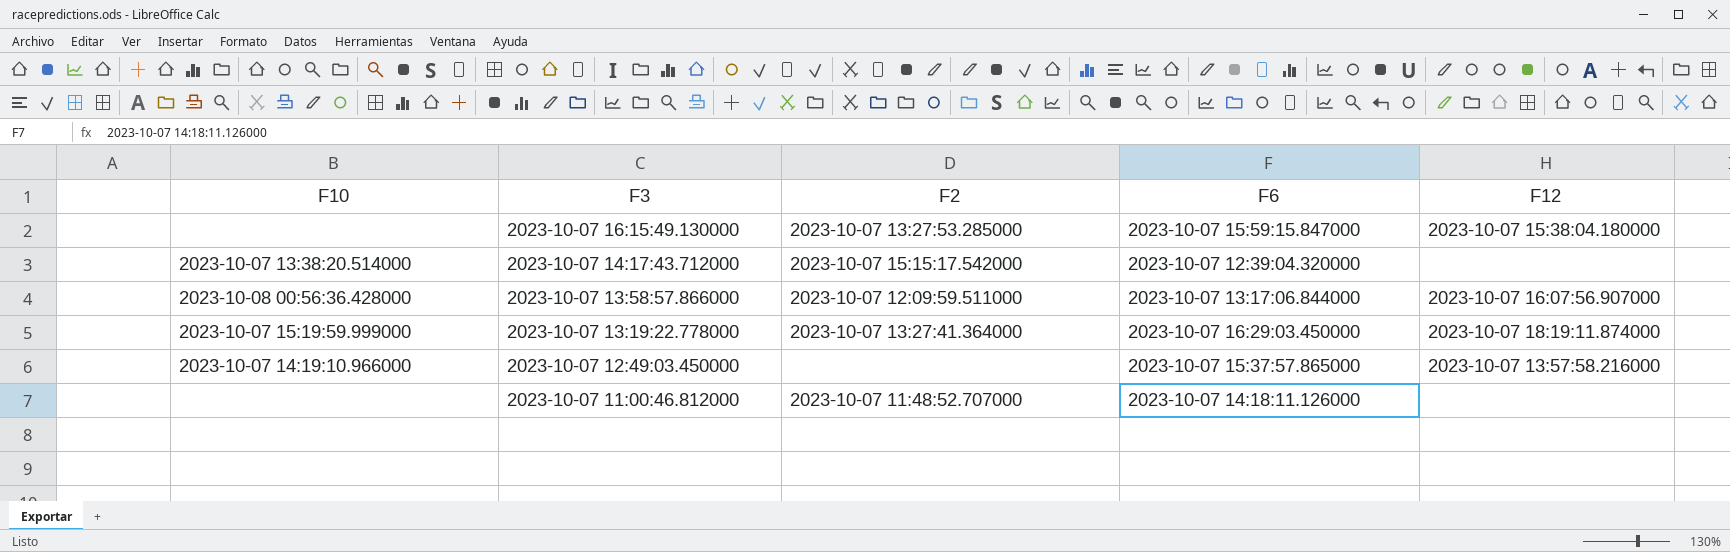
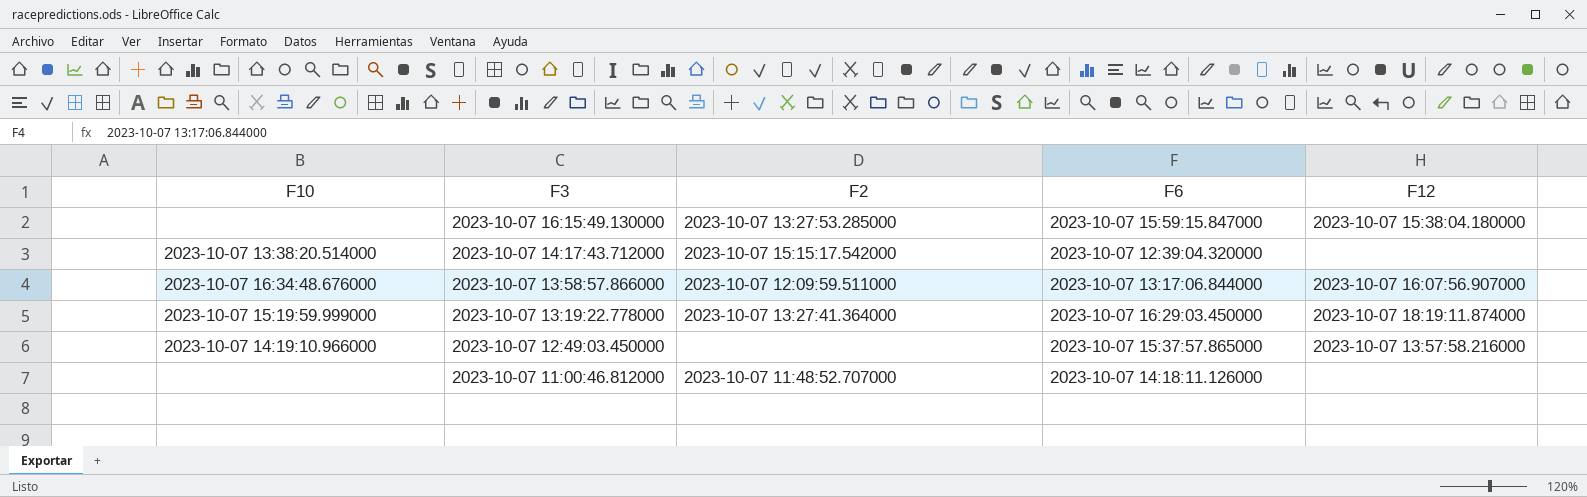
2023-10-07 13:58:57.866000 | F10: 2023-10-08 00:56:36.428000 -> 2023-10-07 16:34:48.676000

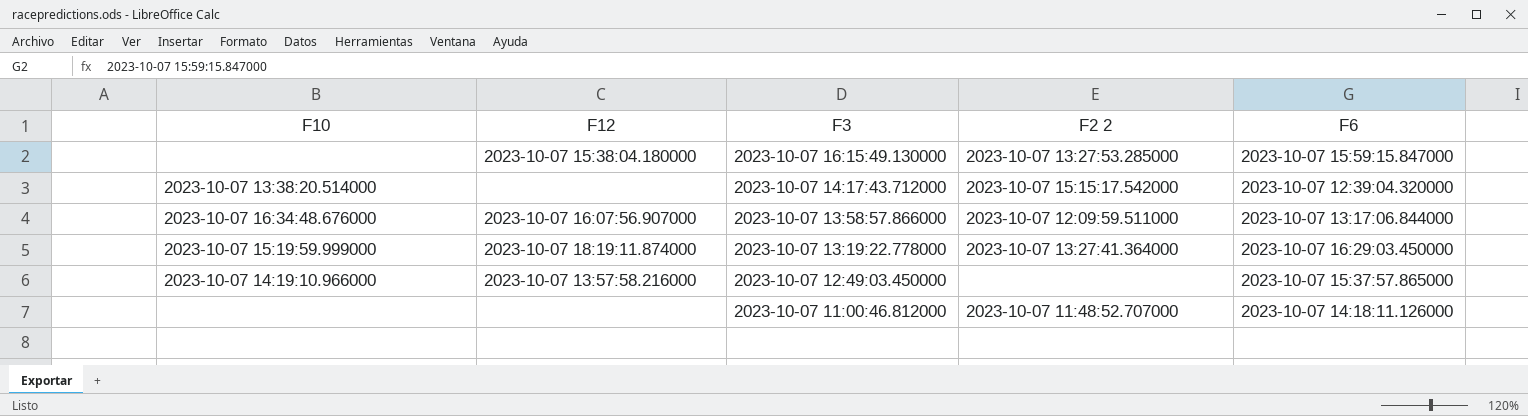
column F12 | position: 5 -> 2
column name: F2 -> F2 2

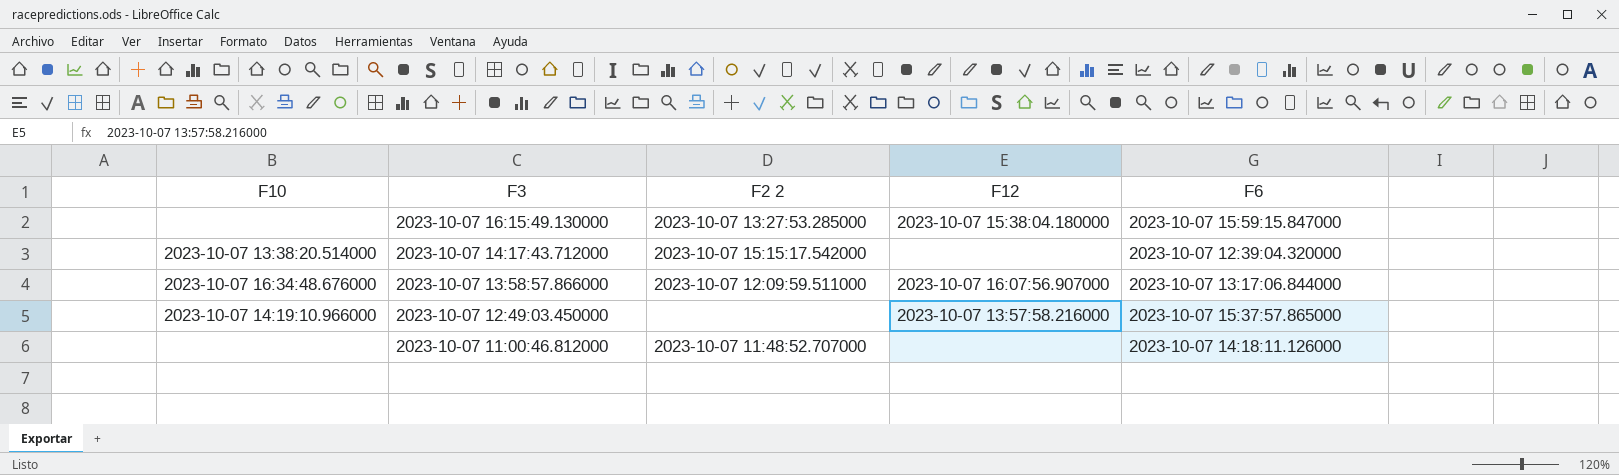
column F12 | position: 2 -> 4
row 2023-10-07 13:19:22.778000: 2023-10-07 15:19:59.999000 | 2023-10-07 18:19:11.874000 | 2023-10-07 13:27:41.364000 | 2023-10-07 16:29:03.450000 -> none

